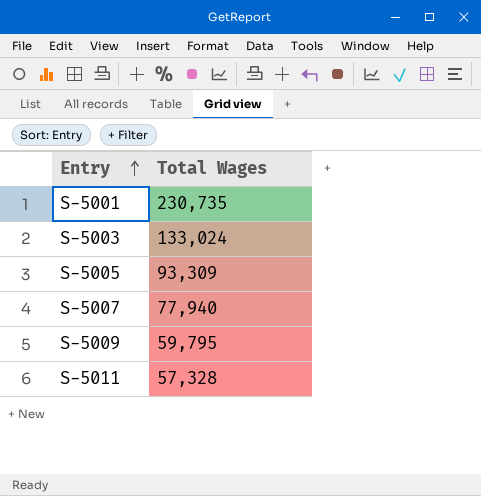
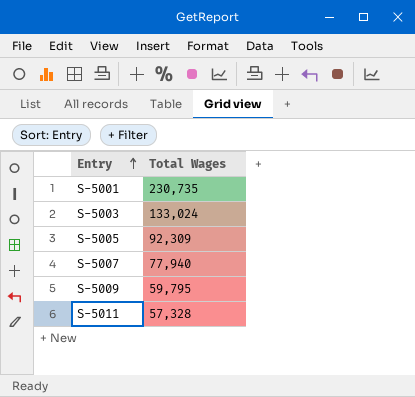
S-5005 | Total Wages: 93,309 -> 92,309

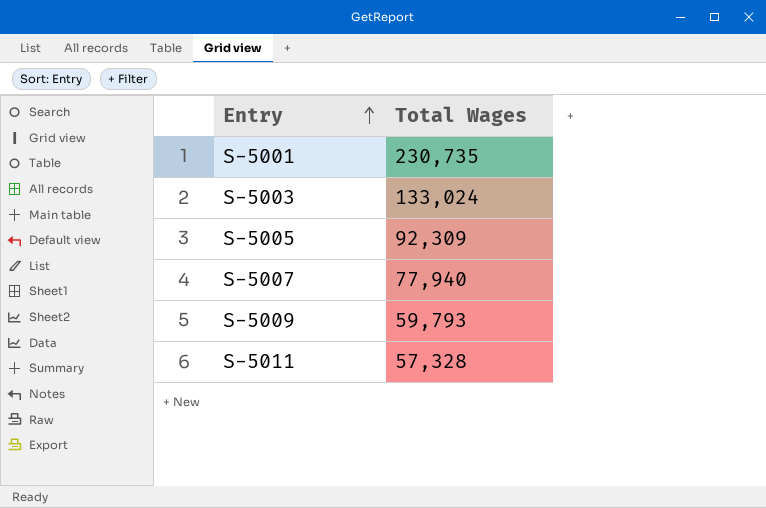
S-5009 | Total Wages: 59,795 -> 59,793

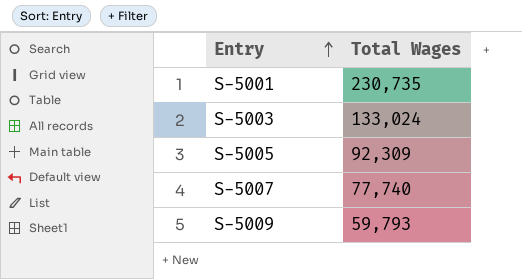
row S-5011: 57,328 -> none
S-5007 | Total Wages: 77,940 -> 77,740

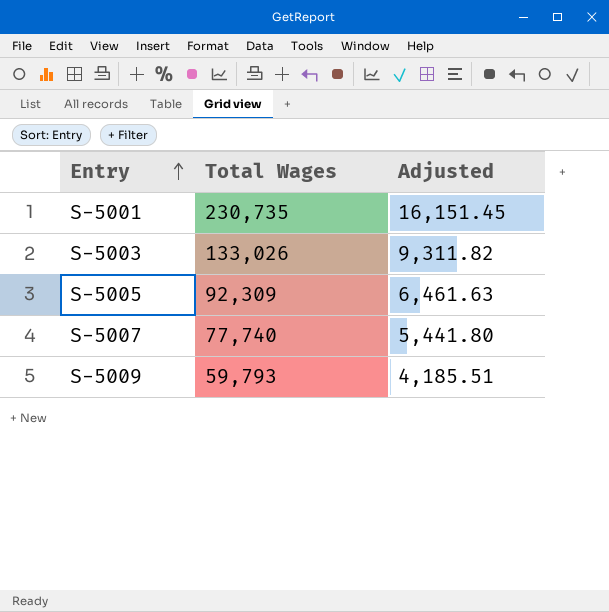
column Adjusted | formula: none -> [Total Wages] * 0.07
S-5003 | Total Wages: 133,024 -> 133,026

